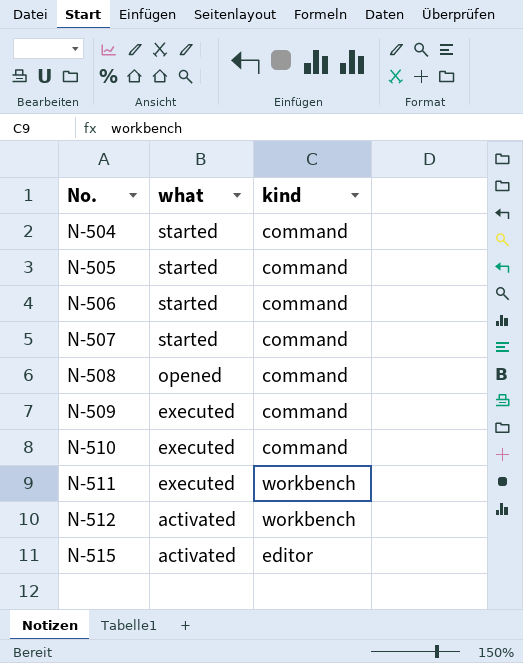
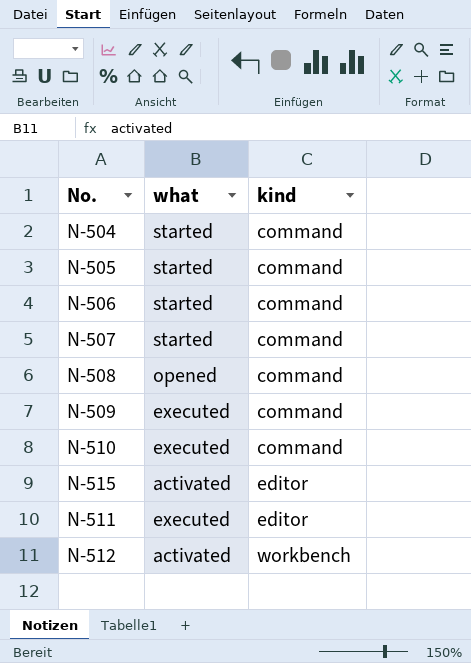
row order: No. ascending -> kind ascending
N-511 | kind: workbench -> editor

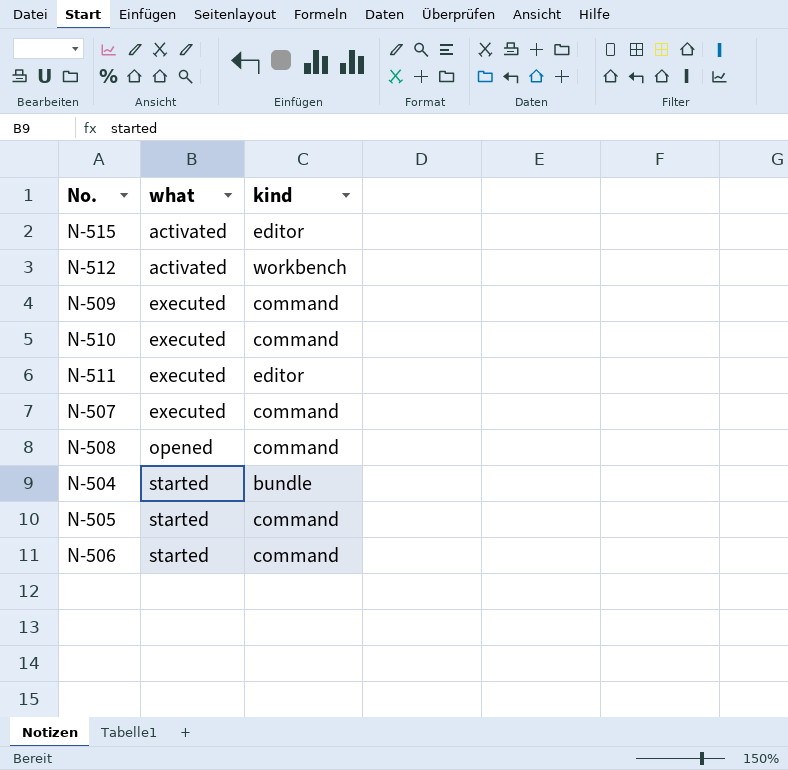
row order: kind ascending -> what ascending
N-507 | what: started -> executed
N-504 | kind: command -> bundle

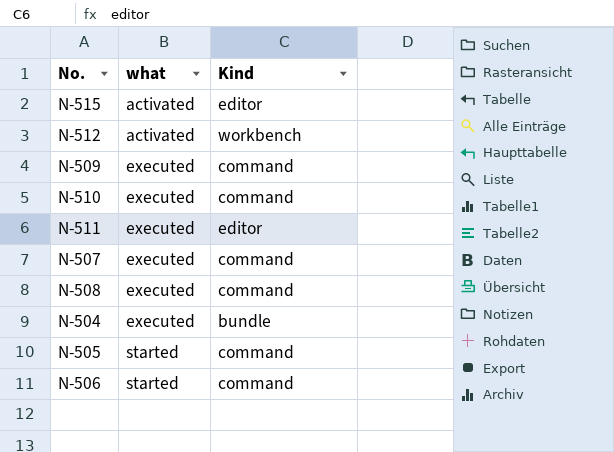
column name: kind -> Kind
N-508 | what: opened -> executed
N-504 | what: started -> executed

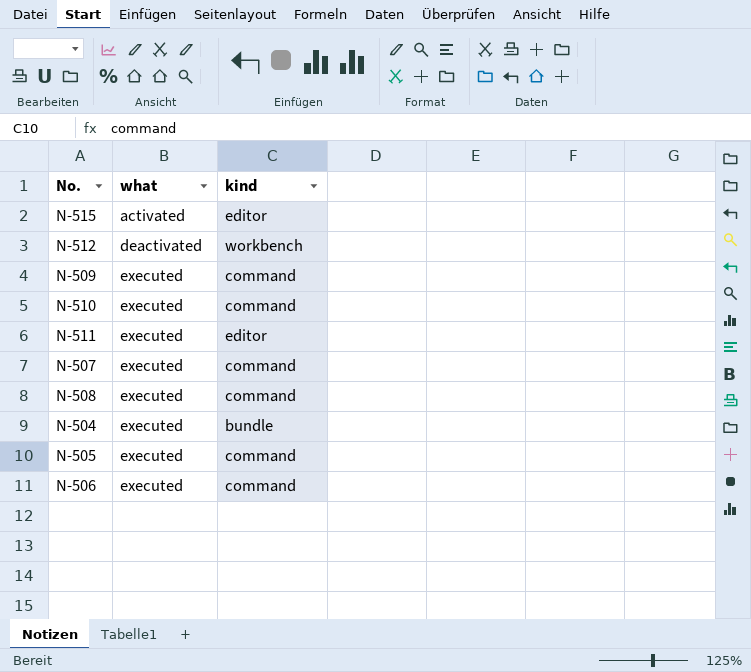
column name: Kind -> kind
N-512 | what: activated -> deactivated
N-505 | what: started -> executed
N-506 | what: started -> executed

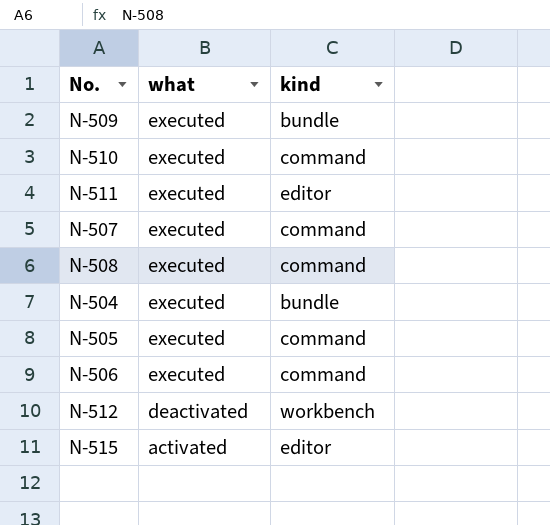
row order: what ascending -> what descending
N-509 | kind: command -> bundle

